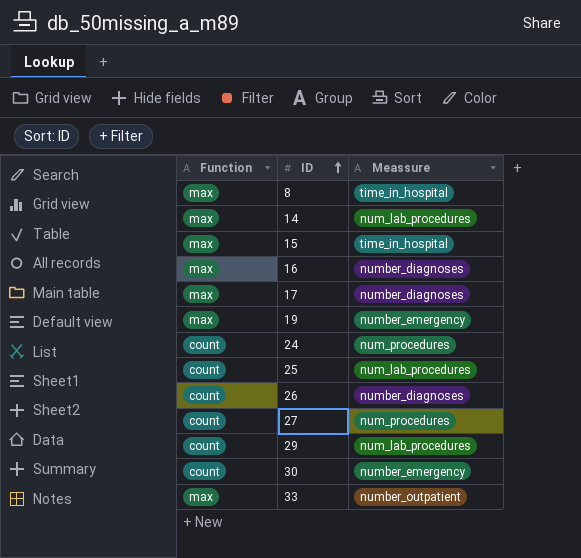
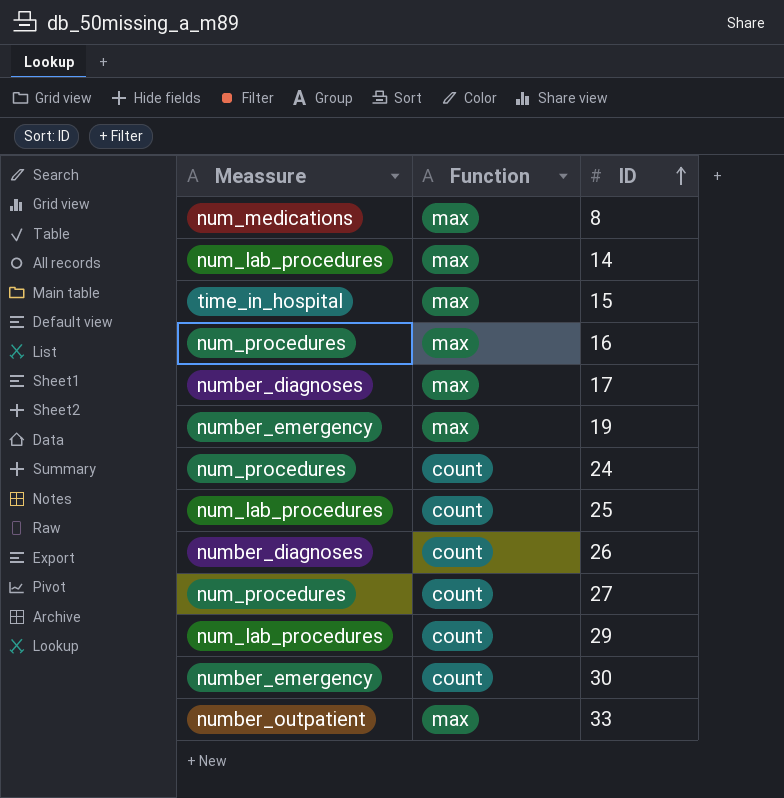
column Meassure | position: 3 -> 1
8 | Meassure: time_in_hospital -> num_medications
16 | Meassure: number_diagnoses -> num_procedures

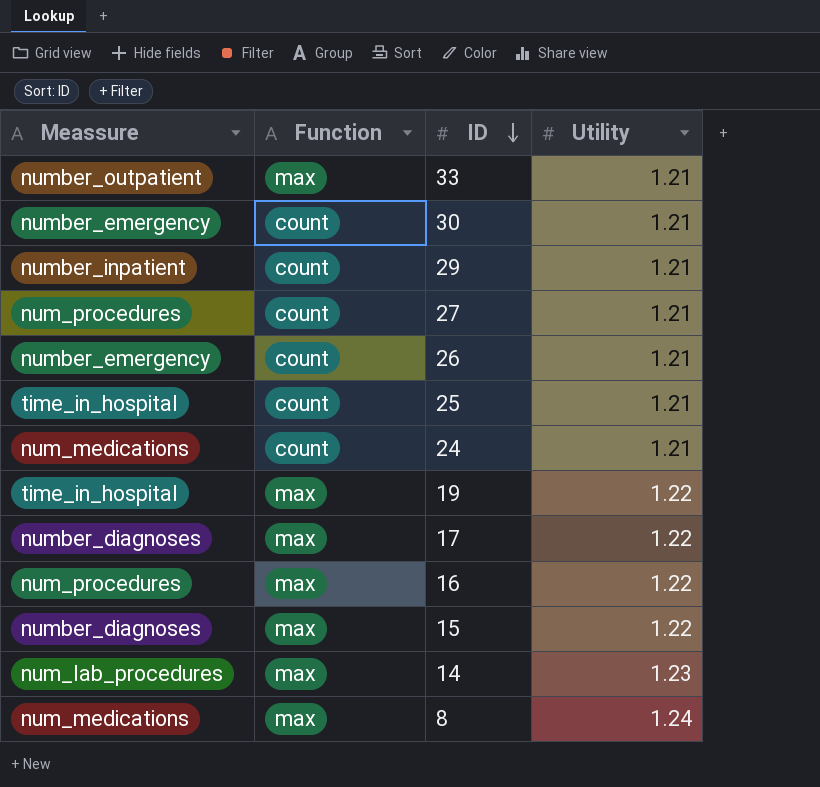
row order: ID ascending -> ID descending
column Utility | position: none -> 4
29 | Meassure: num_lab_procedures -> number_inpatient
26 | Meassure: number_diagnoses -> number_emergency
25 | Meassure: num_lab_procedures -> time_in_hospital
24 | Meassure: num_procedures -> num_medications
19 | Meassure: number_emergency -> time_in_hospital
15 | Meassure: time_in_hospital -> number_diagnoses

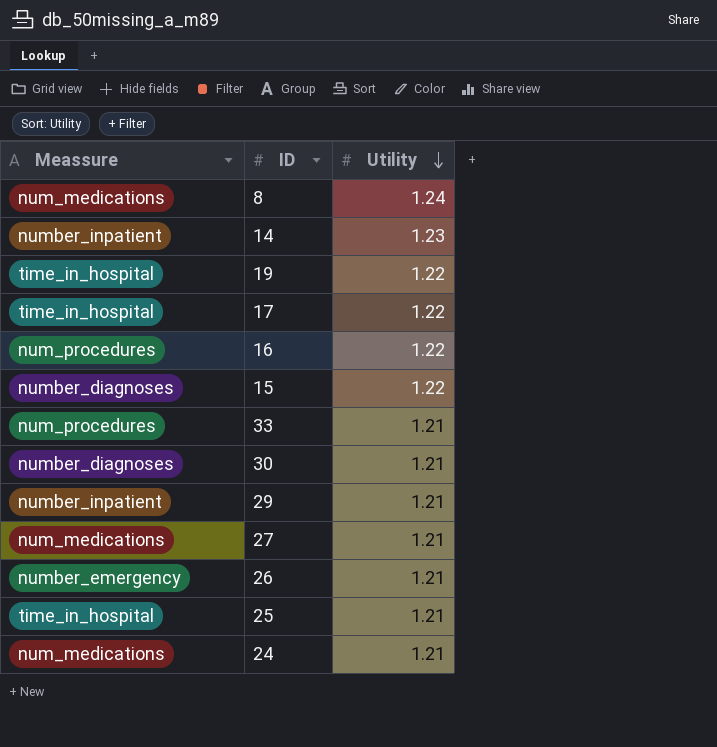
row order: ID descending -> Utility descending
column Function | position: 2 -> none
14 | Meassure: num_lab_procedures -> number_inpatient
17 | Meassure: number_diagnoses -> time_in_hospital
33 | Meassure: number_outpatient -> num_procedures
30 | Meassure: number_emergency -> number_diagnoses
27 | Meassure: num_procedures -> num_medications

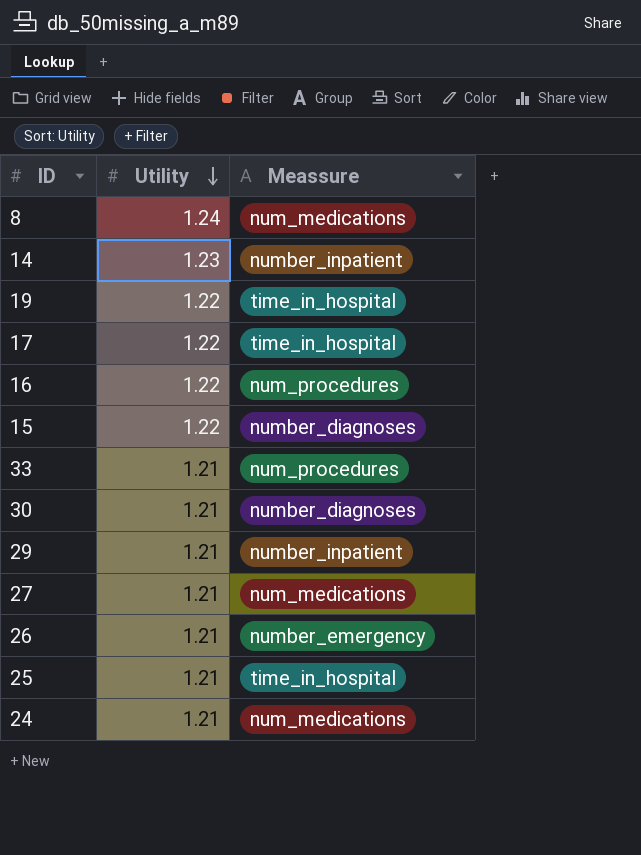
column Meassure | position: 1 -> 3

